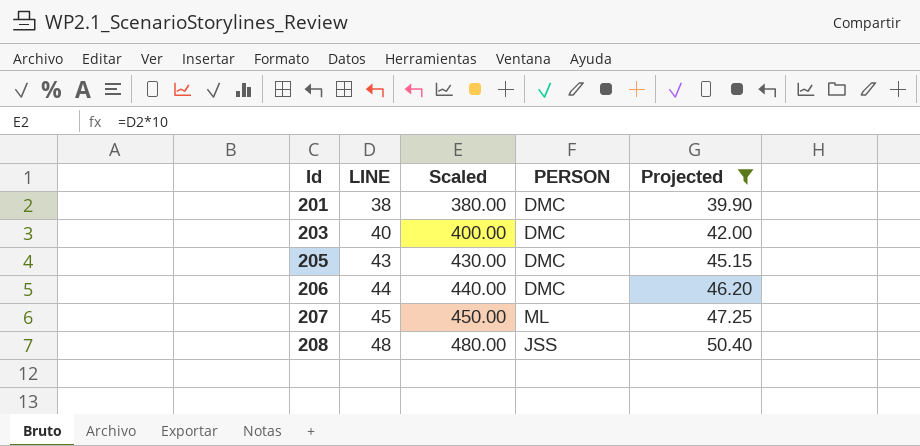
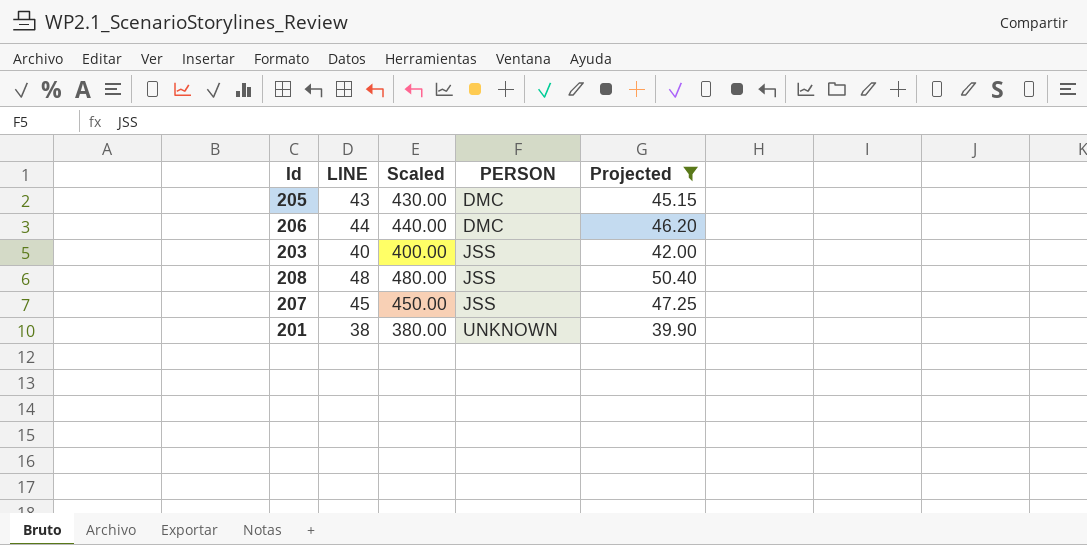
row order: Id ascending -> PERSON ascending
203 | PERSON: DMC -> JSS
207 | PERSON: ML -> JSS
201 | PERSON: DMC -> UNKNOWN

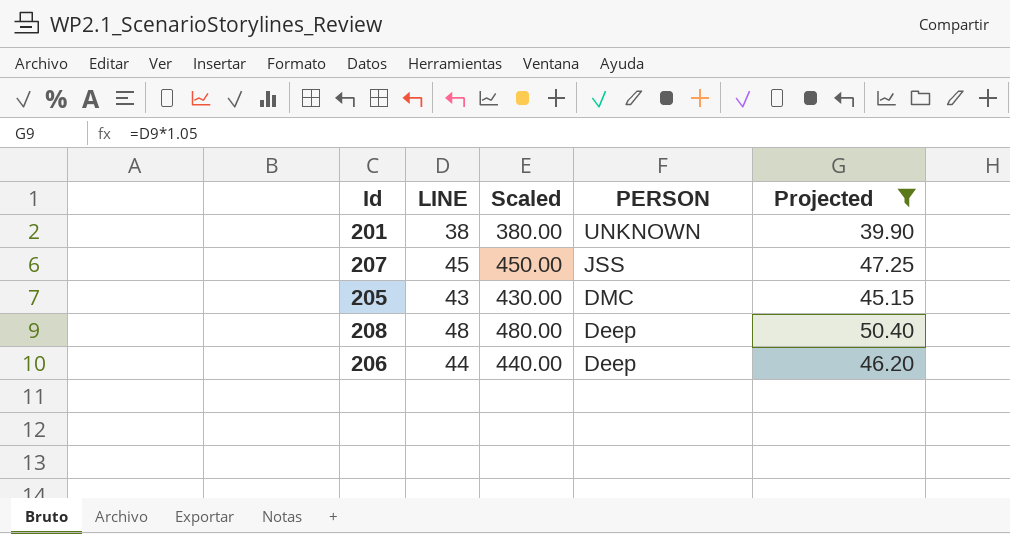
row order: PERSON ascending -> PERSON descending
row 203: 40 | 400.00 | JSS | 42.00 -> none
208 | PERSON: JSS -> Deep
206 | PERSON: DMC -> Deep

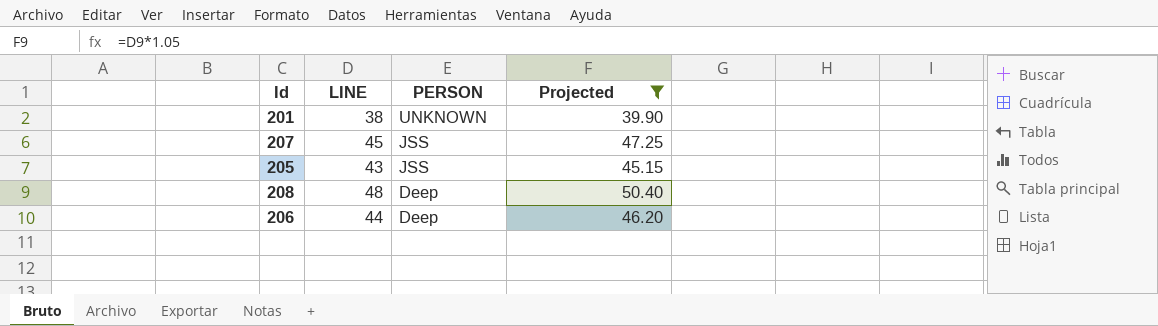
column Scaled | formula: [LINE] * 10 -> none
205 | PERSON: DMC -> JSS

